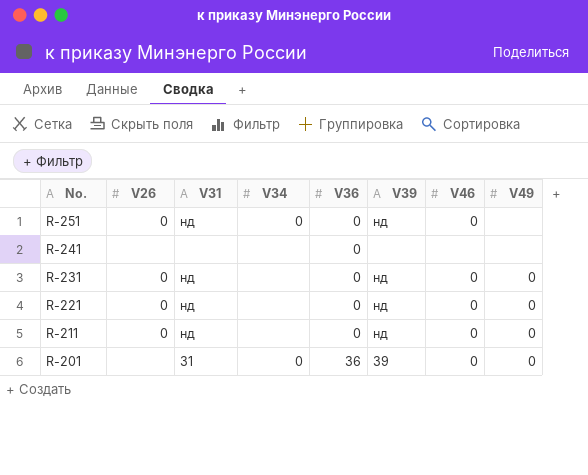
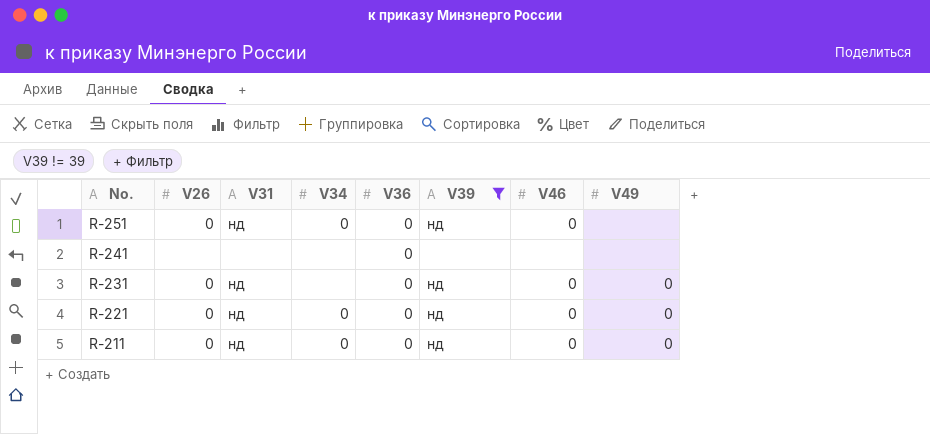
filter: none -> V39 != 39
R-221 | V34: none -> 0
R-211 | V34: none -> 0

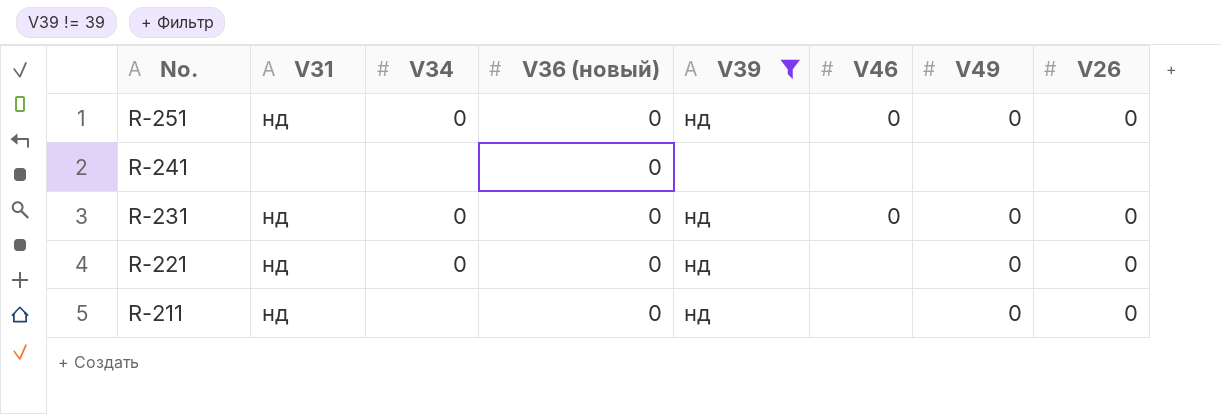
column name: V36 -> V36 (новый)
column V26 | position: 2 -> 8
R-251 | V49: none -> 0
R-231 | V34: none -> 0
R-221 | V46: 0 -> none
R-211 | V34: 0 -> none
R-211 | V46: 0 -> none

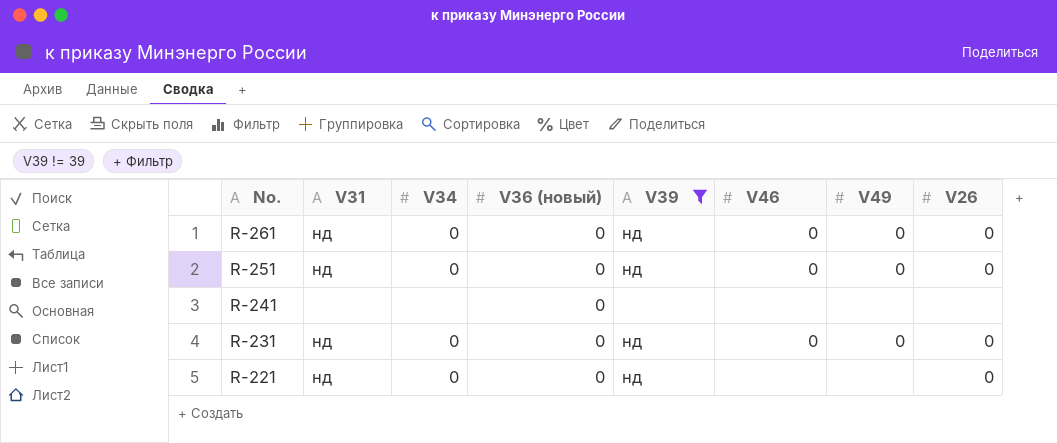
row R-211: нд | none | 0 | нд | none | 0 | 0 -> none
row R-261: none -> нд | 0 | 0 | нд | 0 | 0 | 0
R-221 | V49: 0 -> none

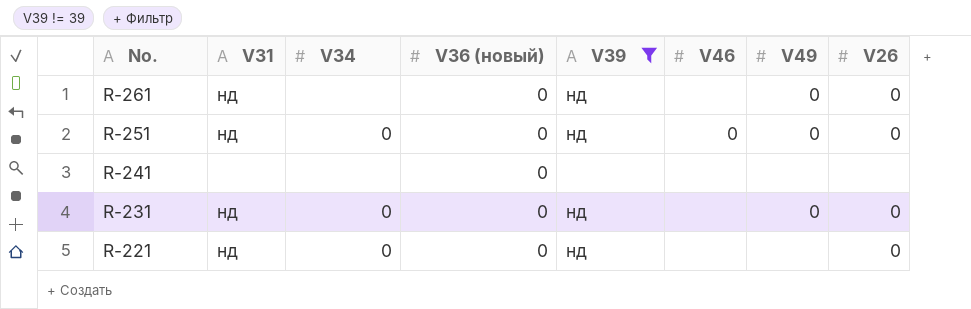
R-261 | V34: 0 -> none
R-261 | V46: 0 -> none
R-231 | V46: 0 -> none

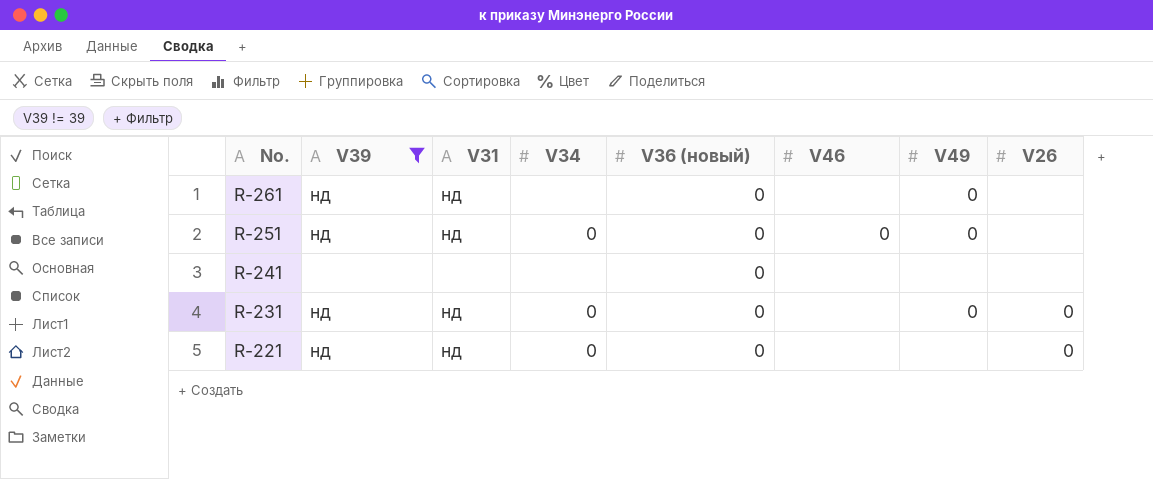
column V39 | position: 5 -> 2
R-261 | V26: 0 -> none
R-251 | V26: 0 -> none

